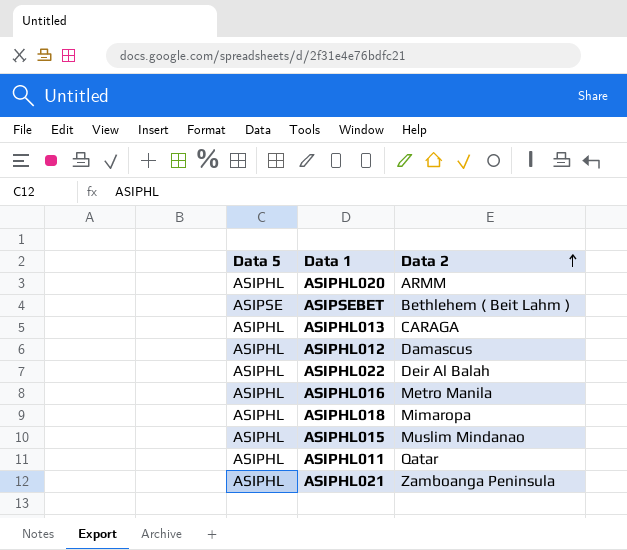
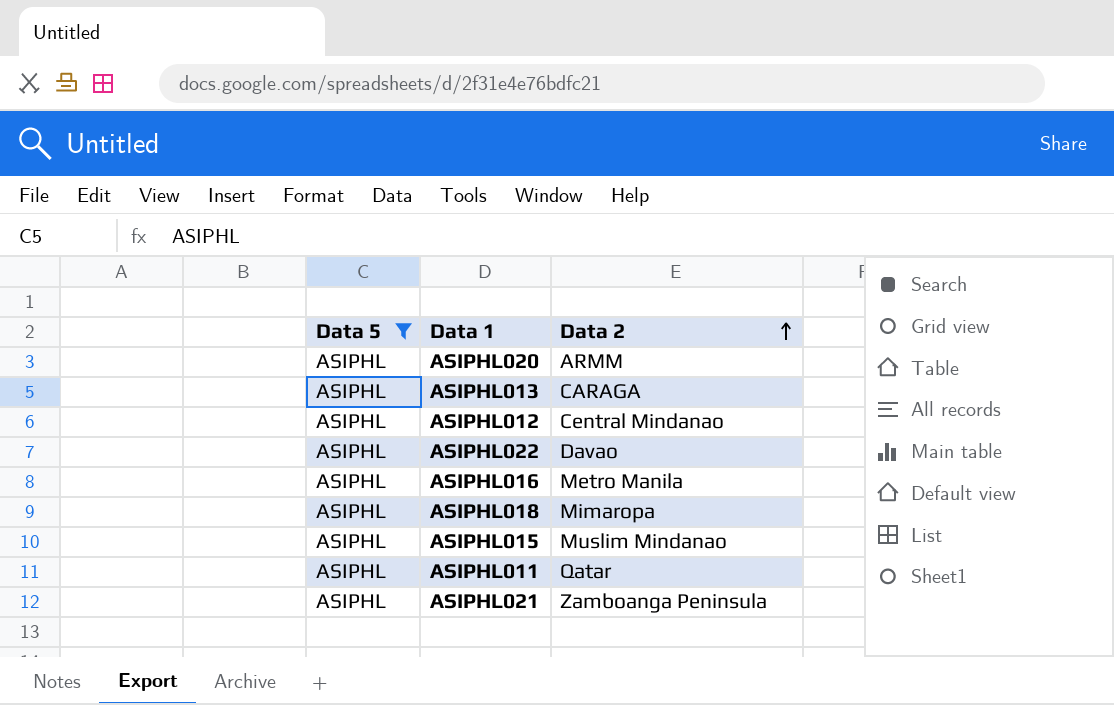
filter: none -> Data 5 = ASIPHL
ASIPHL012 | Data 2: Damascus -> Central Mindanao
ASIPHL022 | Data 2: Deir Al Balah -> Davao

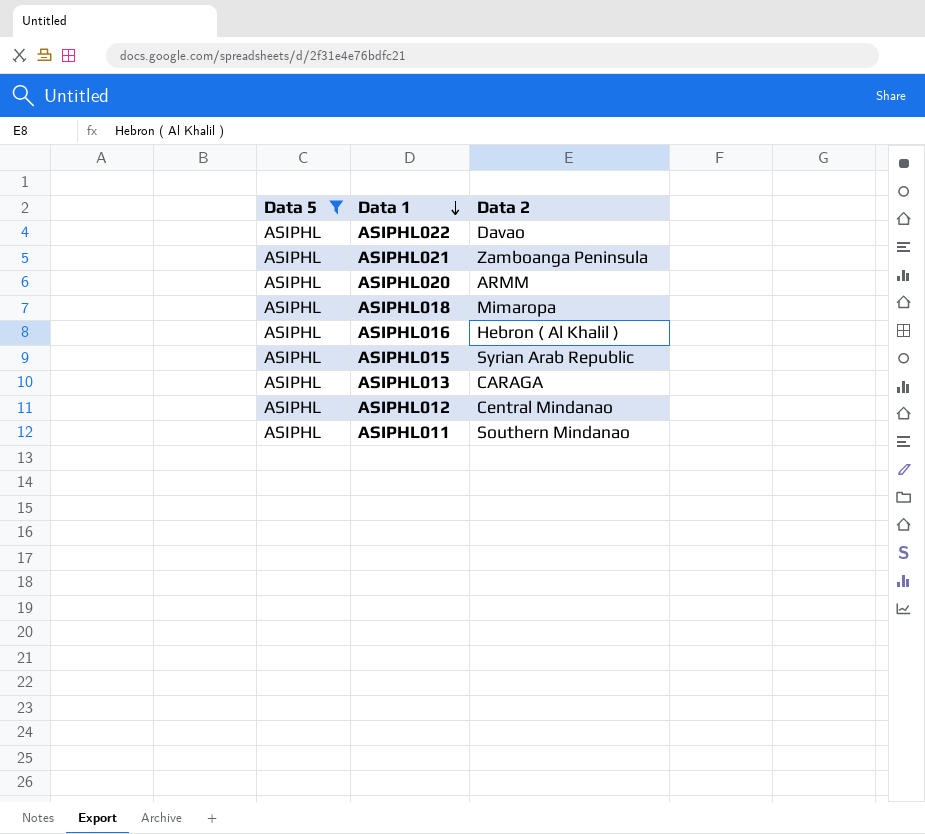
row order: Data 2 ascending -> Data 1 descending
ASIPHL016 | Data 2: Metro Manila -> Hebron ( Al Khalil )
ASIPHL015 | Data 2: Muslim Mindanao -> Syrian Arab Republic
ASIPHL011 | Data 2: Qatar -> Southern Mindanao

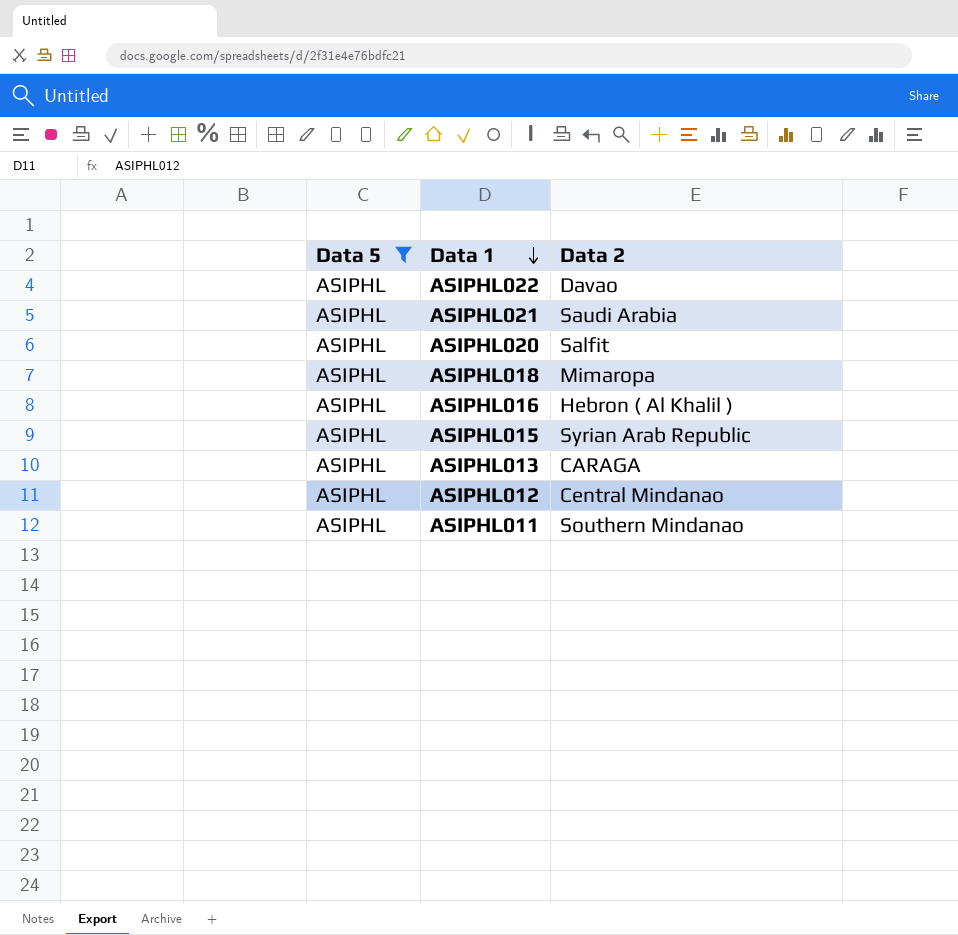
ASIPHL021 | Data 2: Zamboanga Peninsula -> Saudi Arabia
ASIPHL020 | Data 2: ARMM -> Salfit

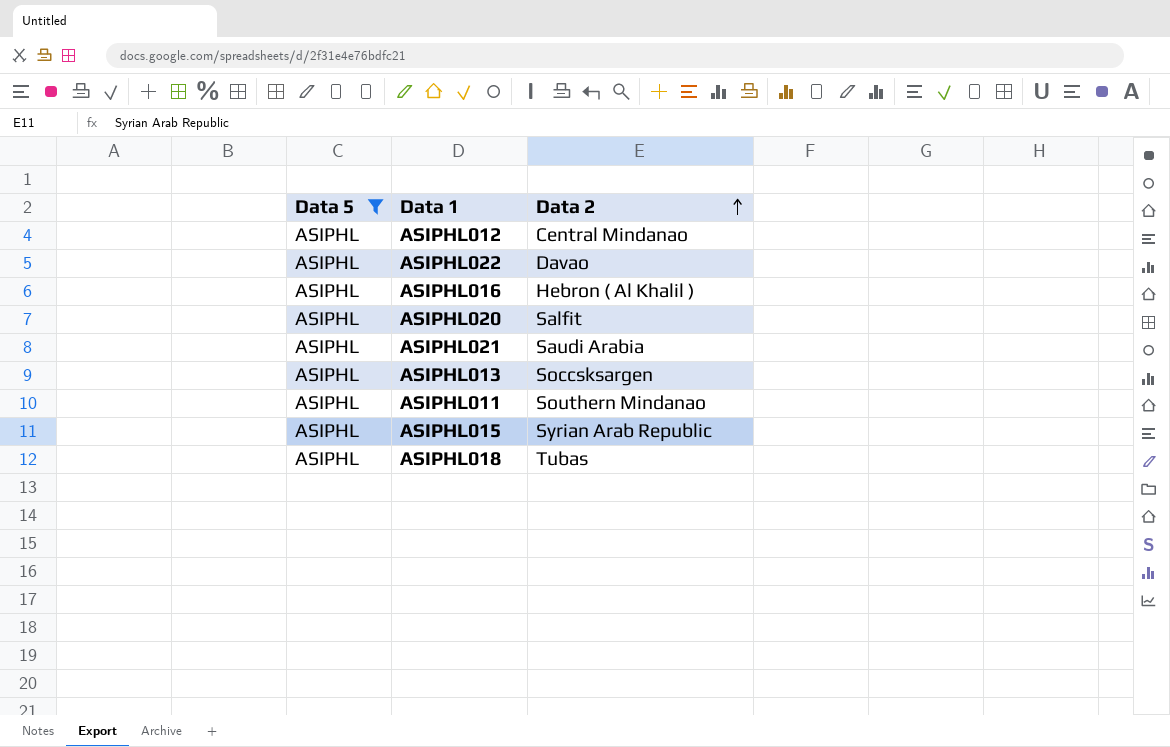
row order: Data 1 descending -> Data 2 ascending
ASIPHL013 | Data 2: CARAGA -> Soccsksargen
ASIPHL018 | Data 2: Mimaropa -> Tubas

